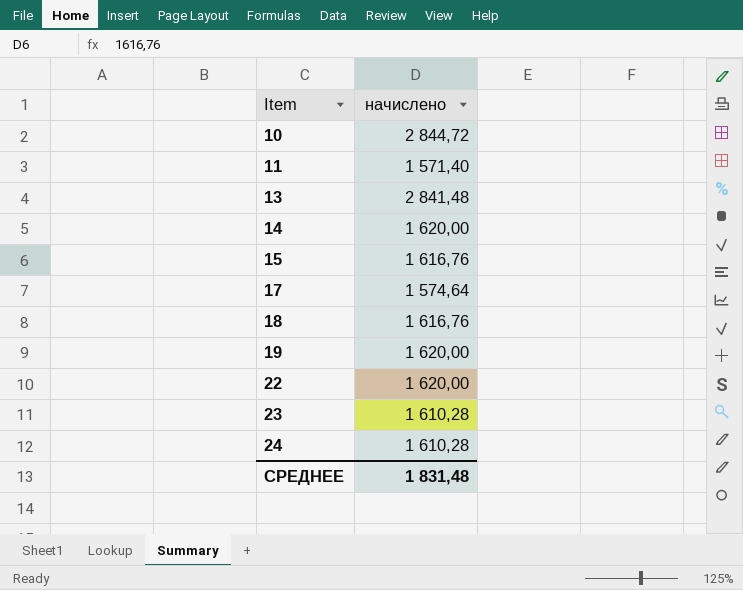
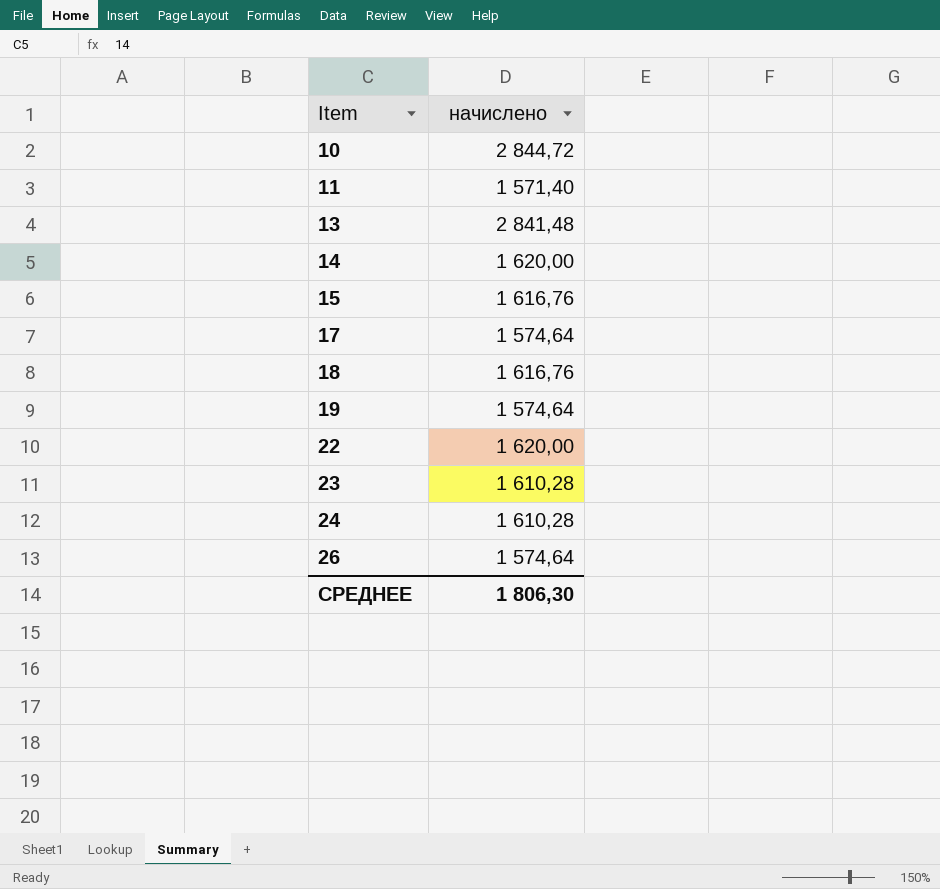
19 | начислено: 1 620,00 -> 1 574,64
row 26: none -> 1 574,64
СРЕДНЕЕ | начислено: 1 831,48 -> 1 806,30

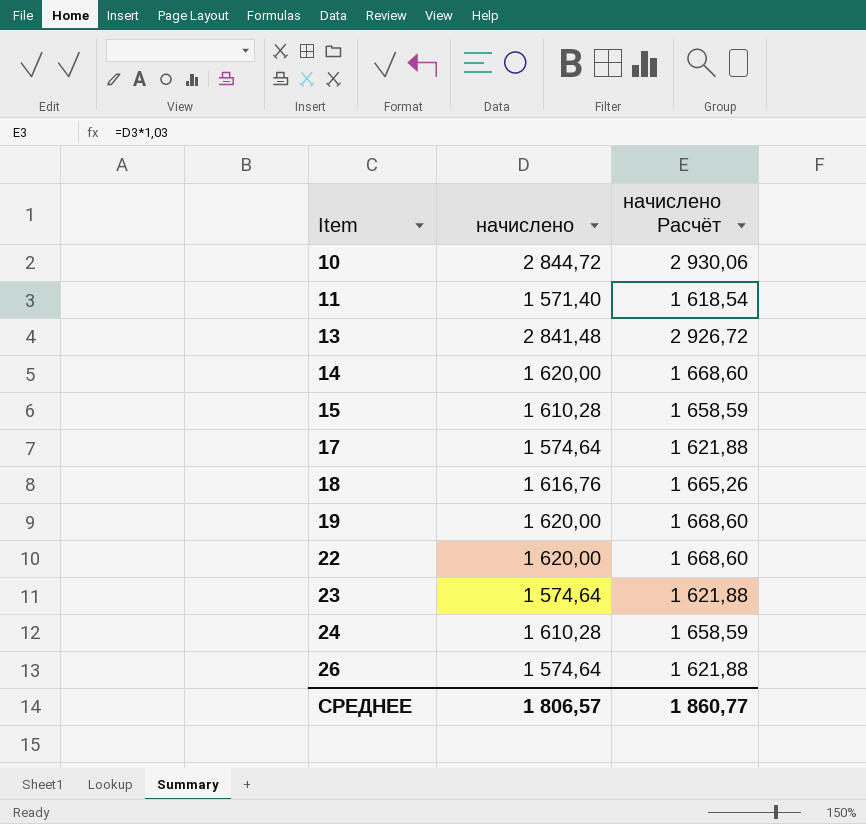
column начислено Расчёт | formula: none -> [начислено] * 1,03
15 | начислено: 1 616,76 -> 1 610,28
19 | начислено: 1 574,64 -> 1 620,00
23 | начислено: 1 610,28 -> 1 574,64
СРЕДНЕЕ | начислено: 1 806,30 -> 1 806,57

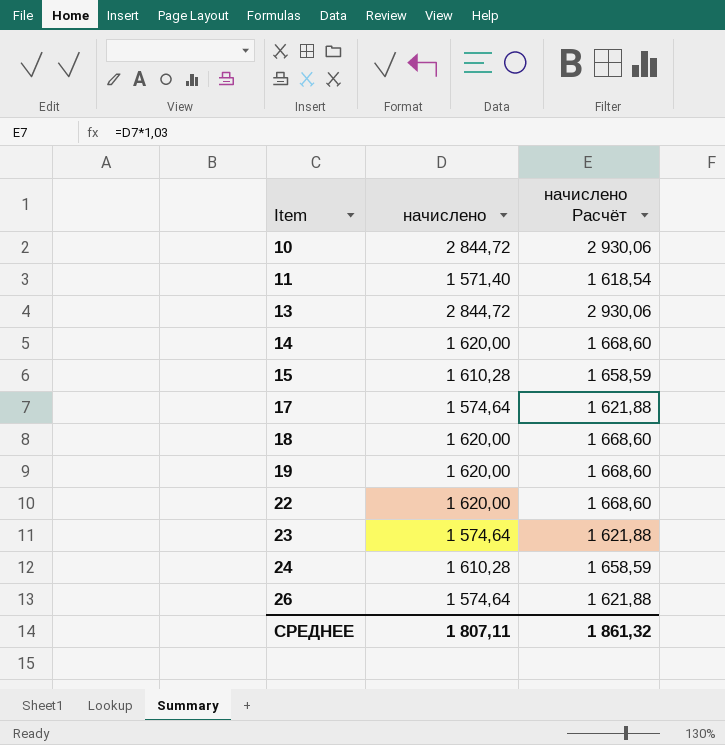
13 | начислено: 2 841,48 -> 2 844,72
13 | начислено Расчёт: 2 926,72 -> 2 930,06
18 | начислено: 1 616,76 -> 1 620,00
18 | начислено Расчёт: 1 665,26 -> 1 668,60
СРЕДНЕЕ | начислено: 1 806,57 -> 1 807,11
СРЕДНЕЕ | начислено Расчёт: 1 860,77 -> 1 861,32

